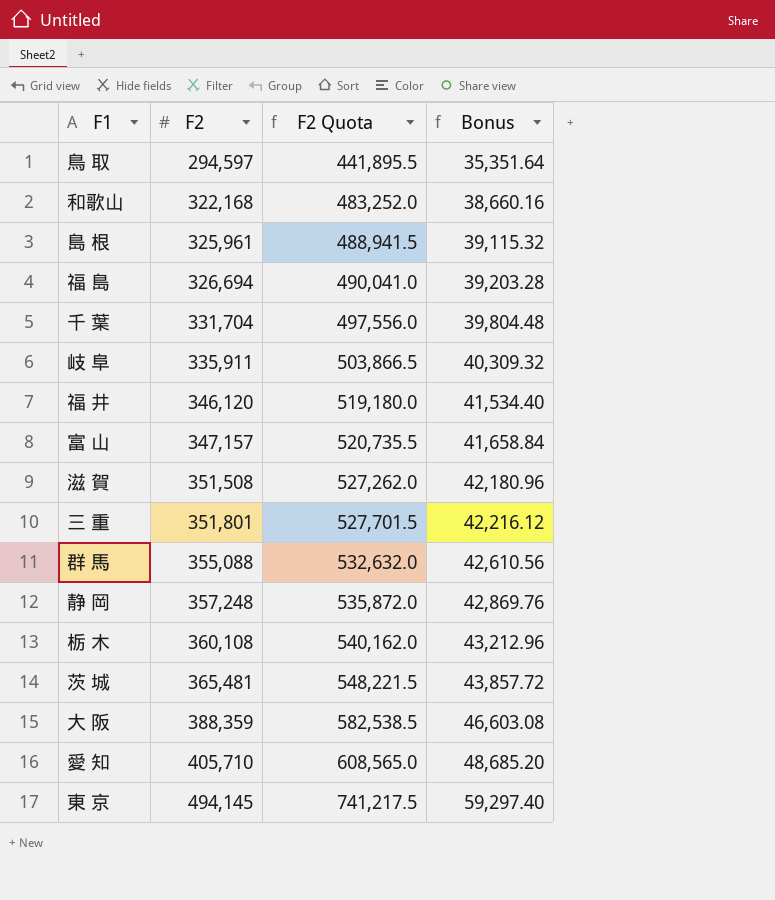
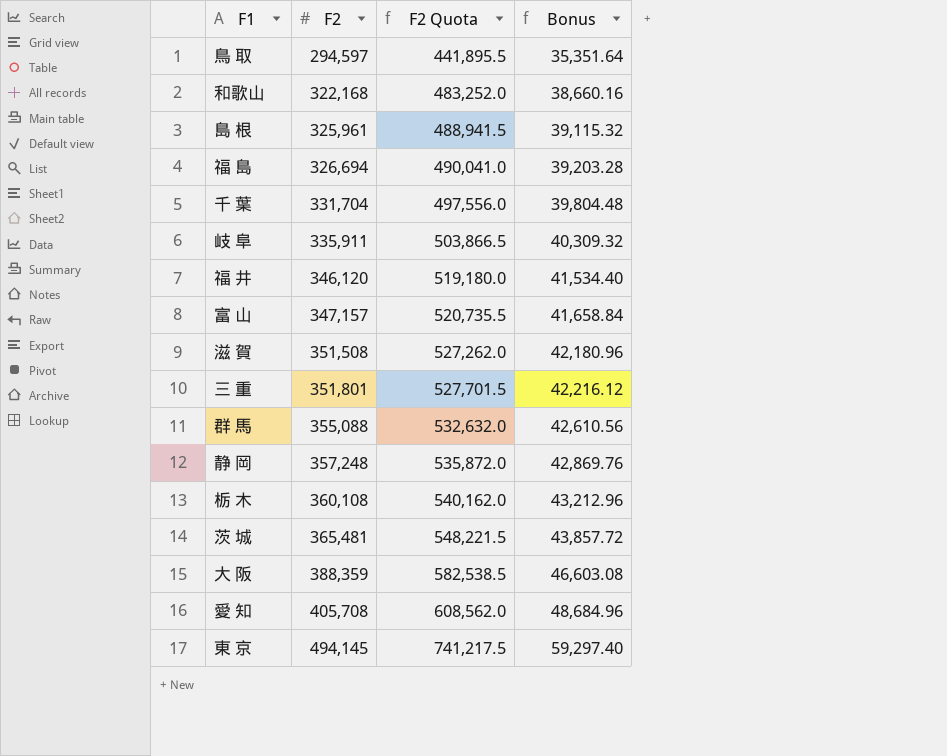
愛 知 | F2: 405,710 -> 405,708
愛 知 | F2 Quota: 608,565.0 -> 608,562.0
愛 知 | Bonus: 48,685.20 -> 48,684.96

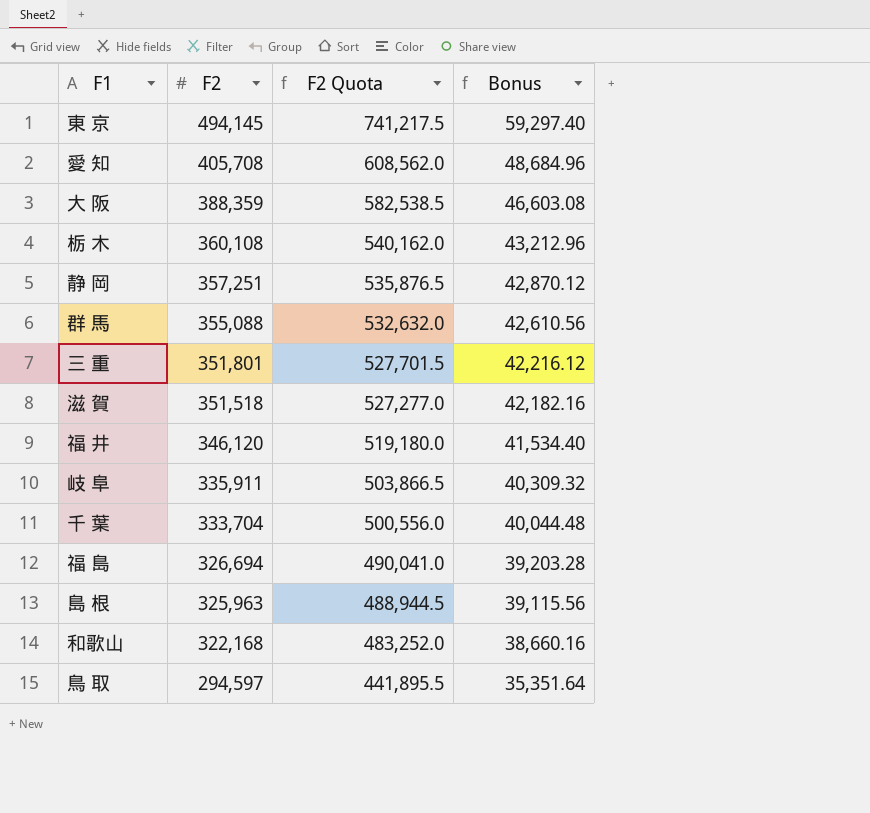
row order: F2 ascending -> F2 descending
row 富 山: 347,157 | 520,735.5 | 41,658.84 -> none
row 茨 城: 365,481 | 548,221.5 | 43,857.72 -> none
静 岡 | F2: 357,248 -> 357,251
静 岡 | F2 Quota: 535,872.0 -> 535,876.5
静 岡 | Bonus: 42,869.76 -> 42,870.12
滋 賀 | F2: 351,508 -> 351,518
滋 賀 | F2 Quota: 527,262.0 -> 527,277.0
滋 賀 | Bonus: 42,180.96 -> 42,182.16
千 葉 | F2: 331,704 -> 333,704
千 葉 | F2 Quota: 497,556.0 -> 500,556.0
千 葉 | Bonus: 39,804.48 -> 40,044.48
島 根 | F2: 325,961 -> 325,963
島 根 | F2 Quota: 488,941.5 -> 488,944.5
島 根 | Bonus: 39,115.32 -> 39,115.56

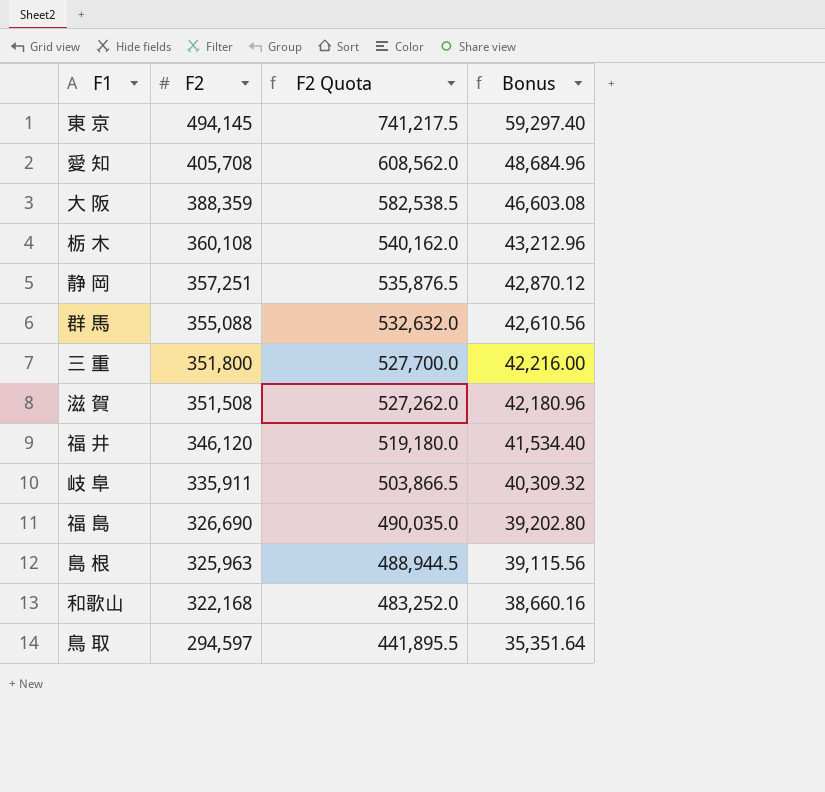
row 千 葉: 333,704 | 500,556.0 | 40,044.48 -> none
三 重 | F2: 351,801 -> 351,800
三 重 | F2 Quota: 527,701.5 -> 527,700.0
三 重 | Bonus: 42,216.12 -> 42,216.00
滋 賀 | F2: 351,518 -> 351,508
滋 賀 | F2 Quota: 527,277.0 -> 527,262.0
滋 賀 | Bonus: 42,182.16 -> 42,180.96
福 島 | F2: 326,694 -> 326,690
福 島 | F2 Quota: 490,041.0 -> 490,035.0
福 島 | Bonus: 39,203.28 -> 39,202.80

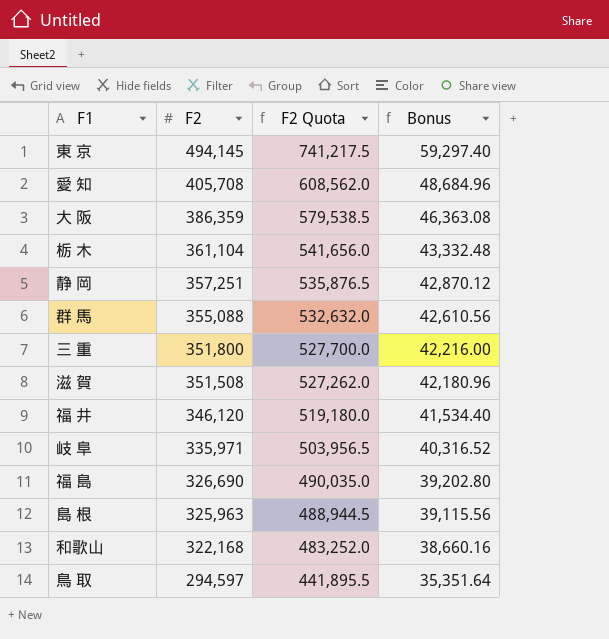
大 阪 | F2: 388,359 -> 386,359
大 阪 | F2 Quota: 582,538.5 -> 579,538.5
大 阪 | Bonus: 46,603.08 -> 46,363.08
栃 木 | F2: 360,108 -> 361,104
栃 木 | F2 Quota: 540,162.0 -> 541,656.0
栃 木 | Bonus: 43,212.96 -> 43,332.48
岐 阜 | F2: 335,911 -> 335,971
岐 阜 | F2 Quota: 503,866.5 -> 503,956.5
岐 阜 | Bonus: 40,309.32 -> 40,316.52

